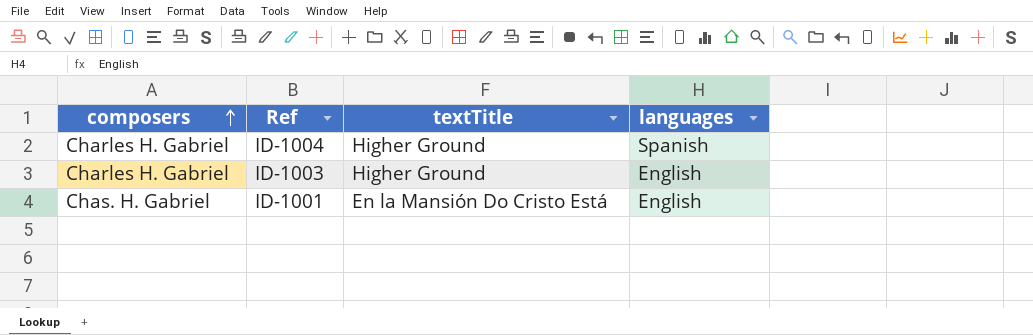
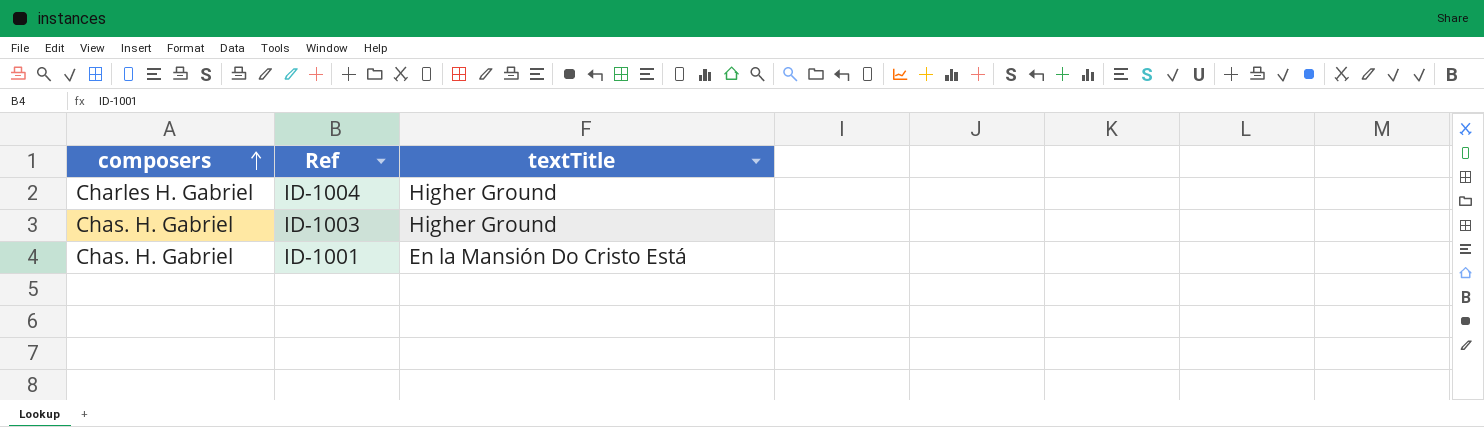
column languages | position: 4 -> none
ID-1003 | composers: Charles H. Gabriel -> Chas. H. Gabriel

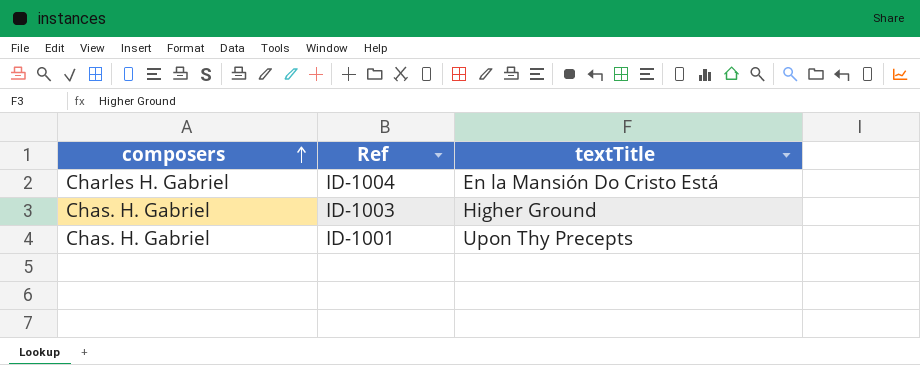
ID-1004 | textTitle: Higher Ground -> En la Mansión Do Cristo Está
ID-1001 | textTitle: En la Mansión Do Cristo Está -> Upon Thy Precepts

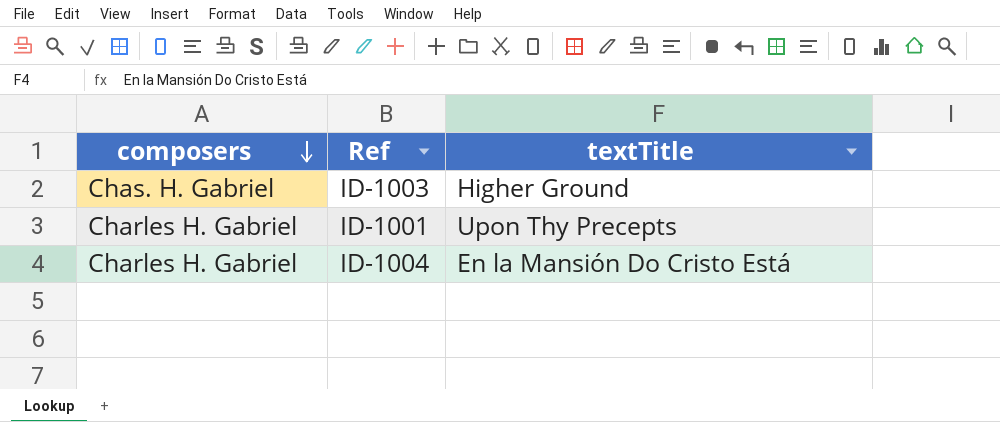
row order: composers ascending -> composers descending
ID-1001 | composers: Chas. H. Gabriel -> Charles H. Gabriel

